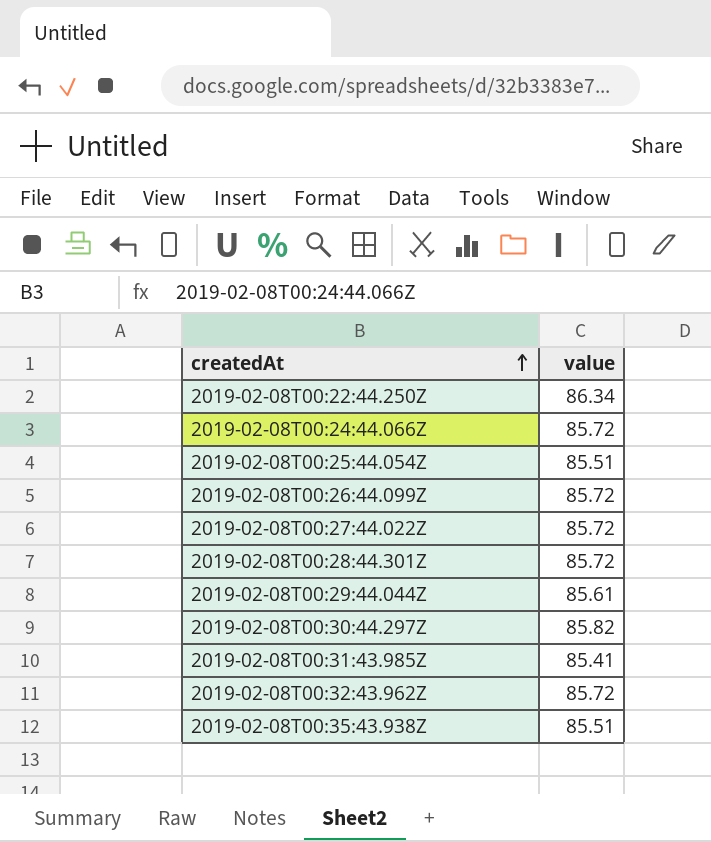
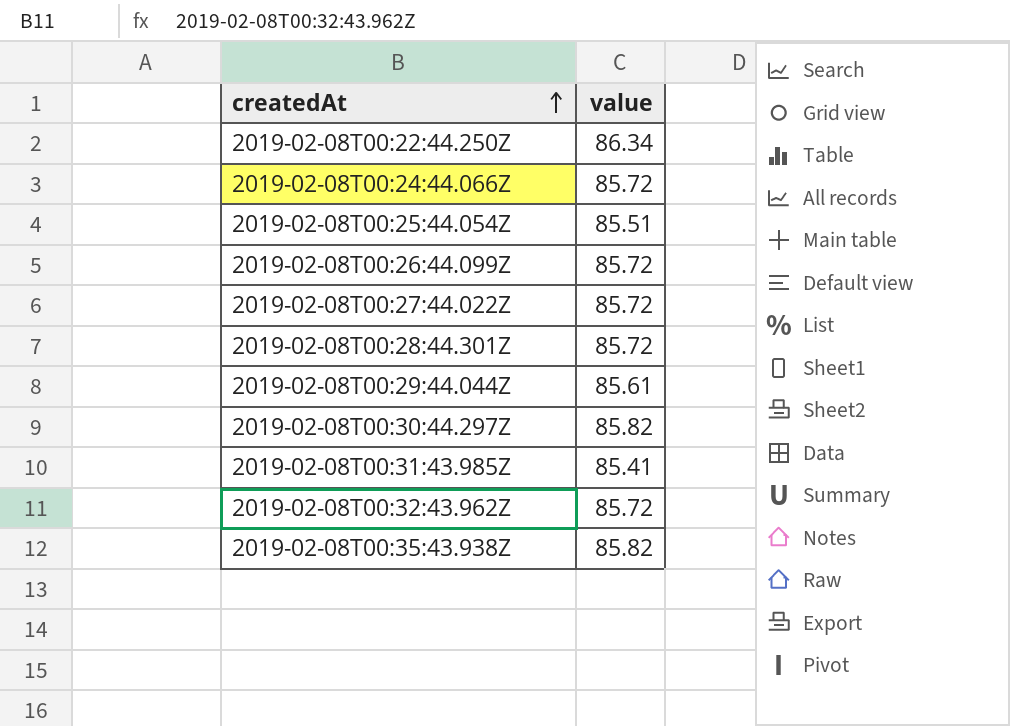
2019-02-08T00:35:43.938Z | value: 85.51 -> 85.82

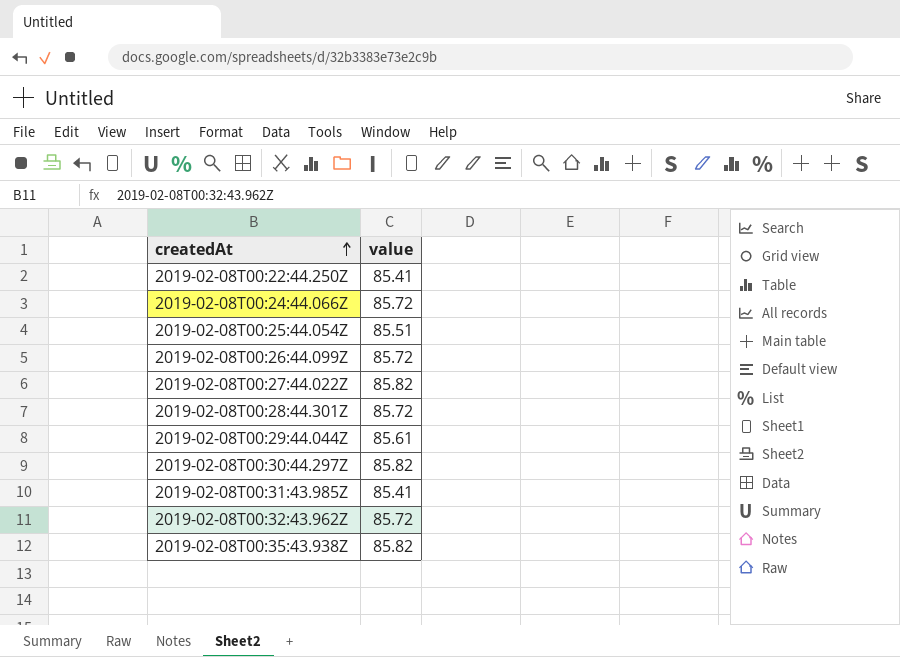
2019-02-08T00:22:44.250Z | value: 86.34 -> 85.41
2019-02-08T00:27:44.022Z | value: 85.72 -> 85.82

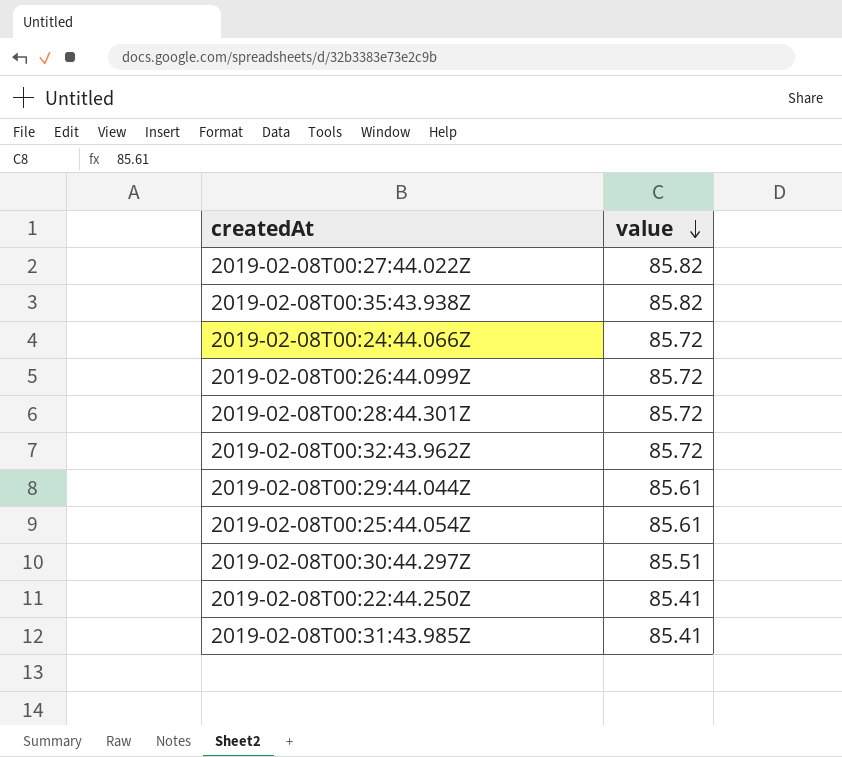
row order: createdAt ascending -> value descending
2019-02-08T00:25:44.054Z | value: 85.51 -> 85.61
2019-02-08T00:30:44.297Z | value: 85.82 -> 85.51

